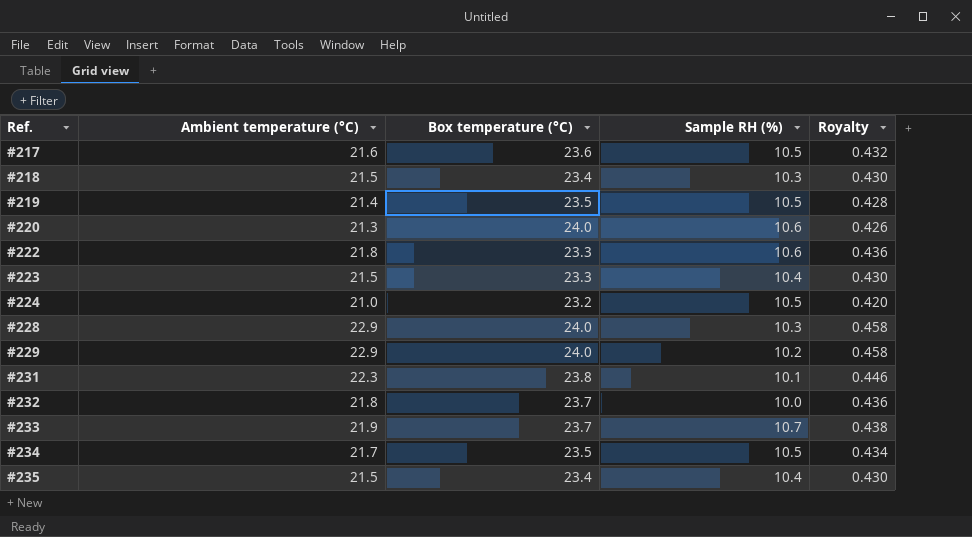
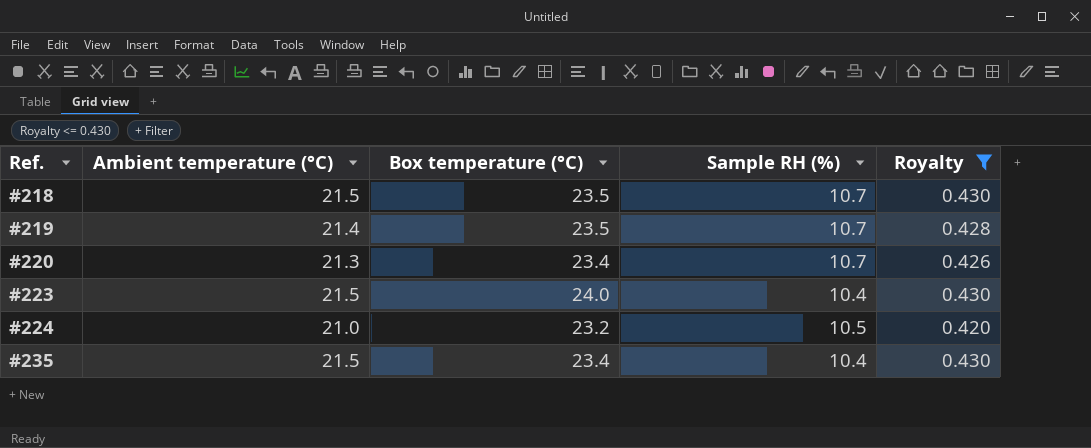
filter: none -> Royalty <= 0.430
#218 | Box temperature (°C): 23.4 -> 23.5
#218 | Sample RH (%): 10.3 -> 10.7
#219 | Sample RH (%): 10.5 -> 10.7
#220 | Box temperature (°C): 24.0 -> 23.4
#220 | Sample RH (%): 10.6 -> 10.7
#223 | Box temperature (°C): 23.3 -> 24.0

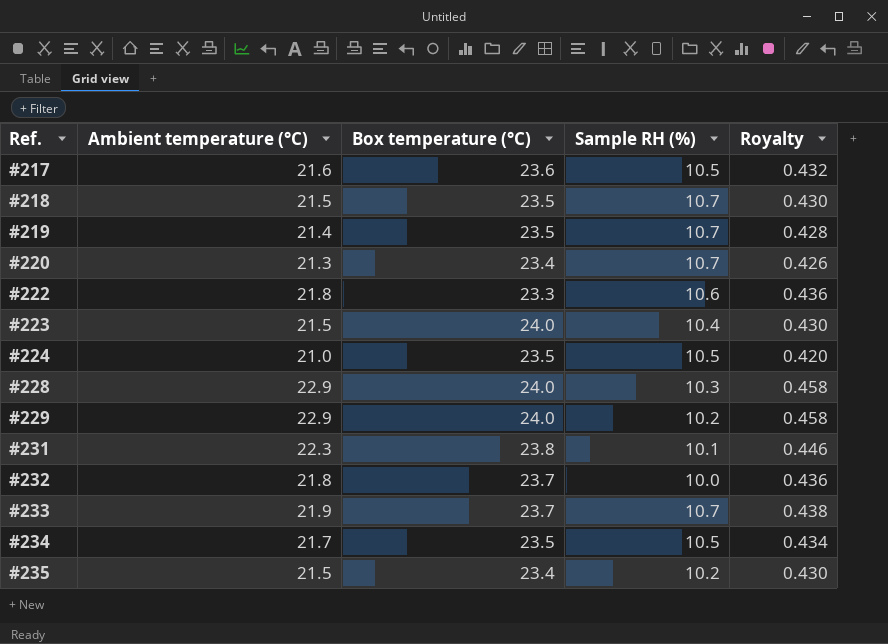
filter: Royalty <= 0.430 -> none
#224 | Box temperature (°C): 23.2 -> 23.5
#235 | Sample RH (%): 10.4 -> 10.2

